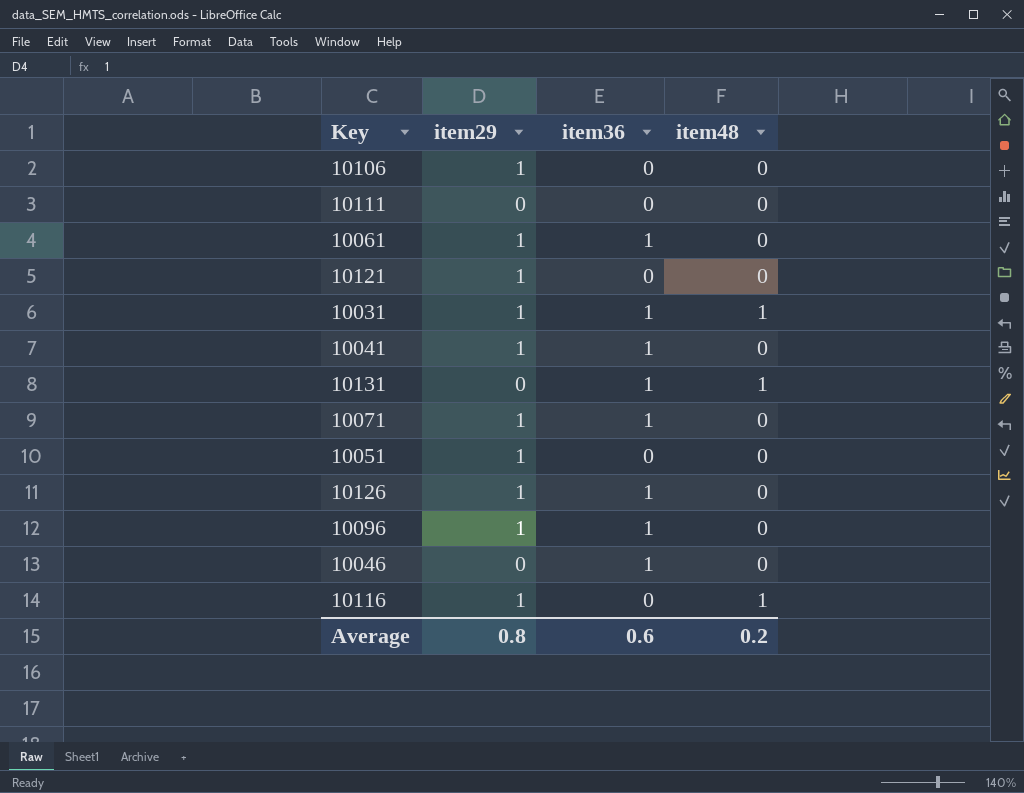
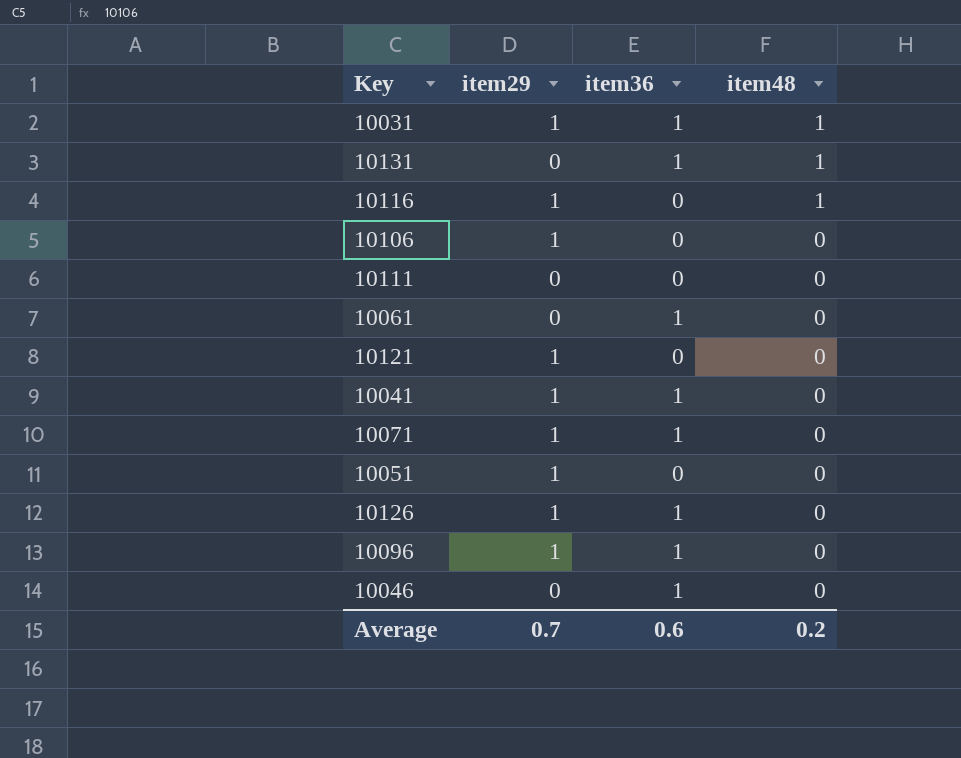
row order: none -> item48 descending
10061 | item29: 1 -> 0
Average | item29: 0.8 -> 0.7

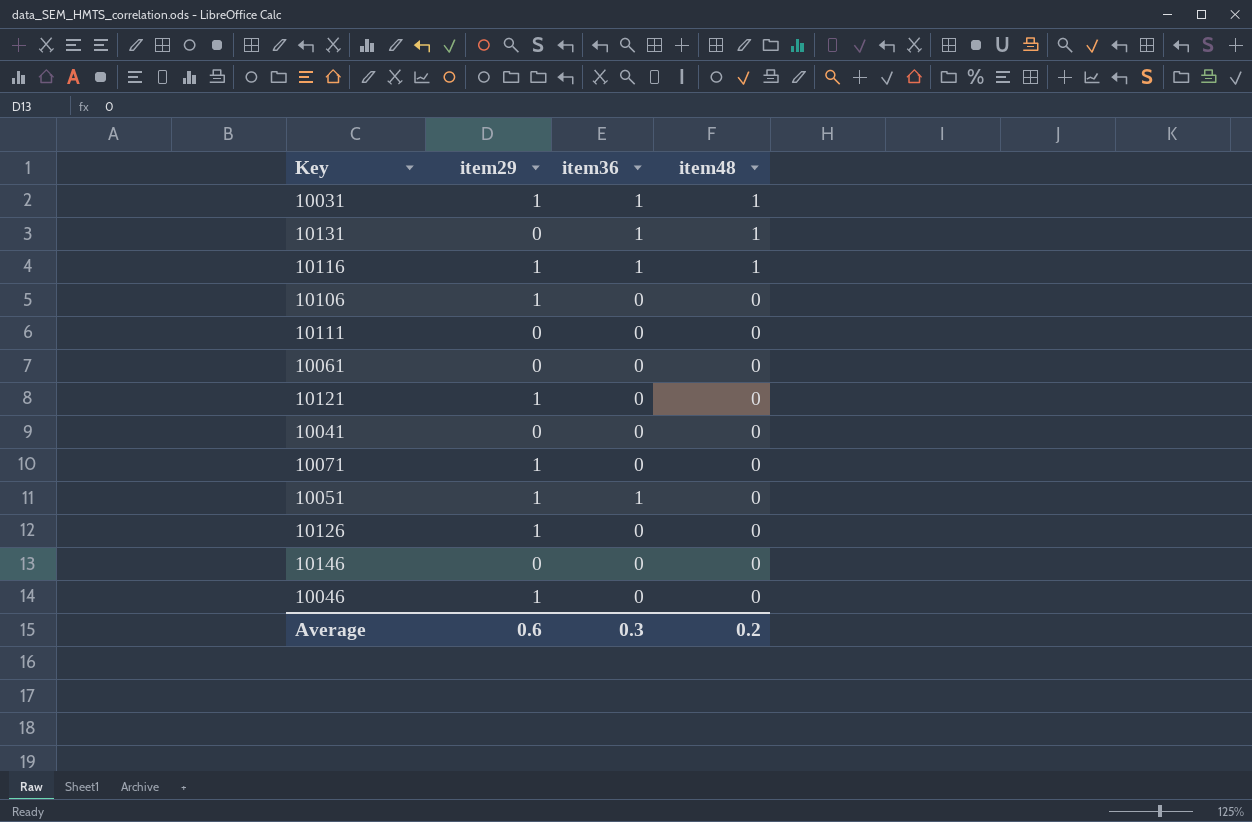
row 10096: 1 | 1 | 0 -> none
10116 | item36: 0 -> 1
10061 | item36: 1 -> 0
10041 | item29: 1 -> 0
10041 | item36: 1 -> 0
10071 | item36: 1 -> 0
10051 | item36: 0 -> 1
10126 | item36: 1 -> 0
row 10146: none -> 0 | 0 | 0
10046 | item29: 0 -> 1
10046 | item36: 1 -> 0
Average | item29: 0.7 -> 0.6
Average | item36: 0.6 -> 0.3

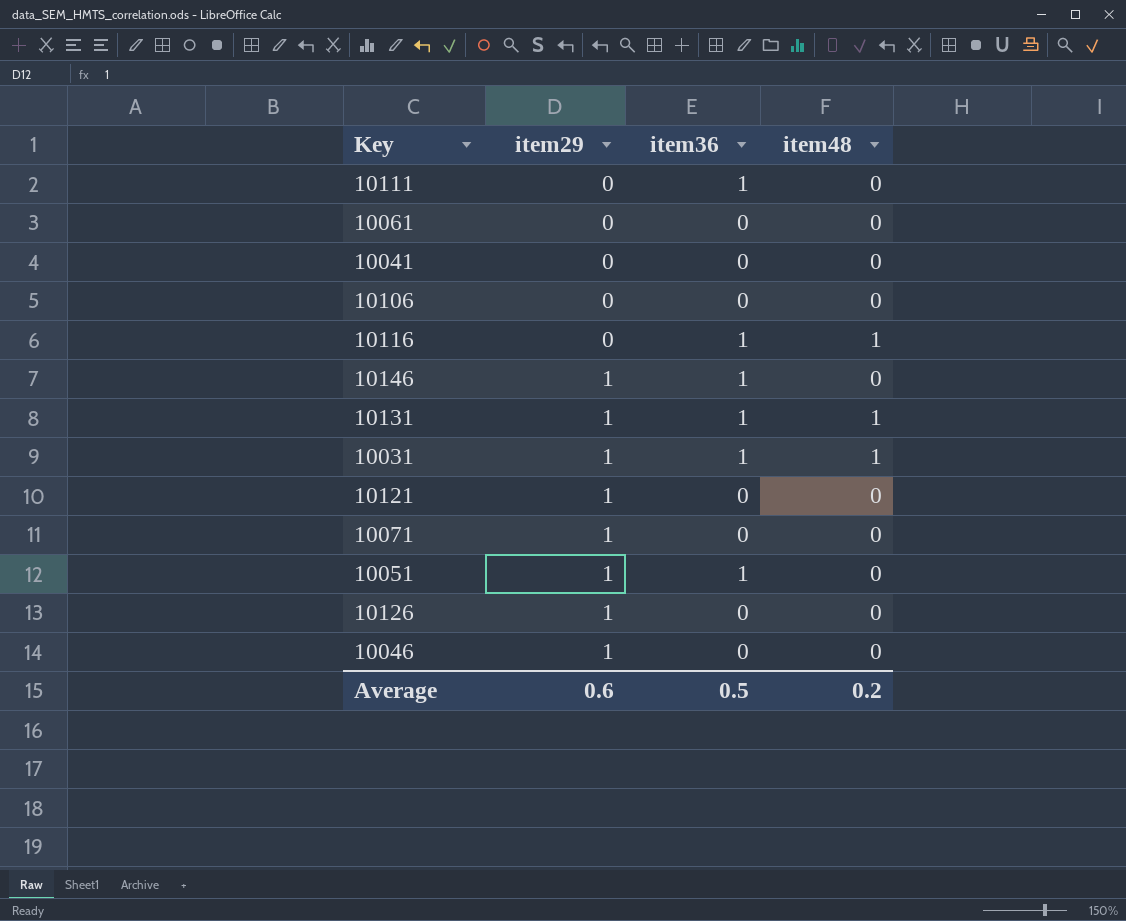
row order: item48 descending -> item29 ascending
10111 | item36: 0 -> 1
10106 | item29: 1 -> 0
10116 | item29: 1 -> 0
10146 | item29: 0 -> 1
10146 | item36: 0 -> 1
10131 | item29: 0 -> 1
Average | item36: 0.3 -> 0.5

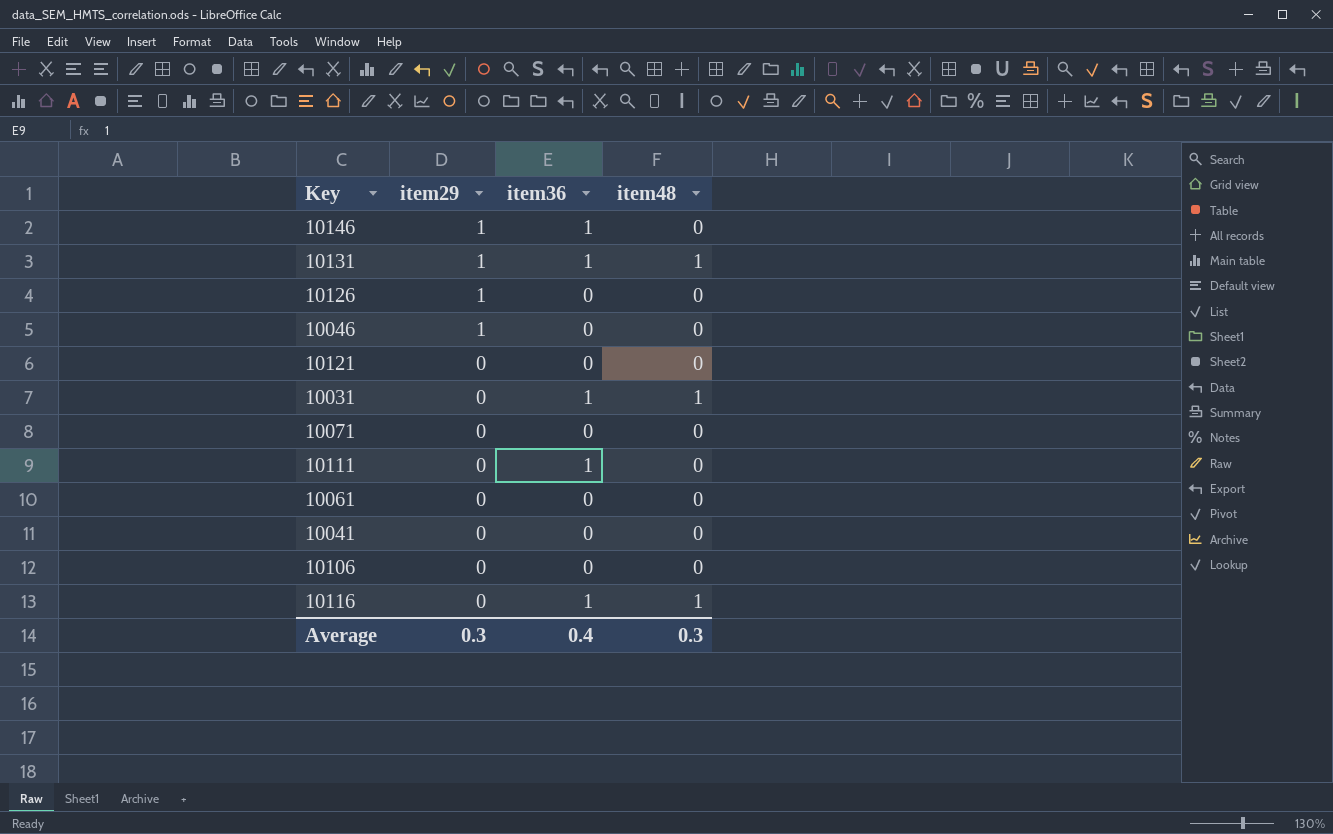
row order: item29 ascending -> item29 descending
row 10051: 1 | 1 | 0 -> none
10121 | item29: 1 -> 0
10031 | item29: 1 -> 0
10071 | item29: 1 -> 0
Average | item29: 0.6 -> 0.3
Average | item36: 0.5 -> 0.4
Average | item48: 0.2 -> 0.3

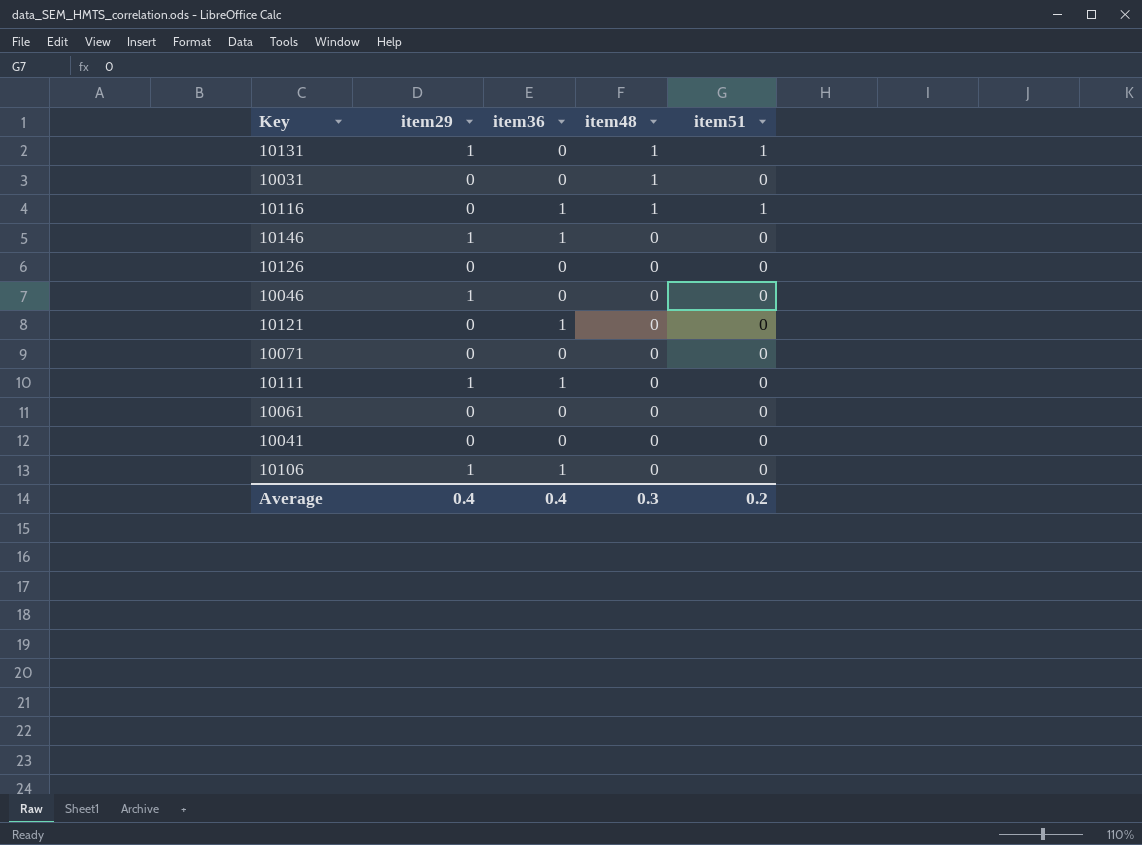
row order: item29 descending -> item48 descending
column item51 | position: none -> 5
10131 | item36: 1 -> 0
10031 | item36: 1 -> 0
10126 | item29: 1 -> 0
10121 | item36: 0 -> 1
10111 | item29: 0 -> 1
10106 | item29: 0 -> 1
10106 | item36: 0 -> 1
Average | item29: 0.3 -> 0.4

